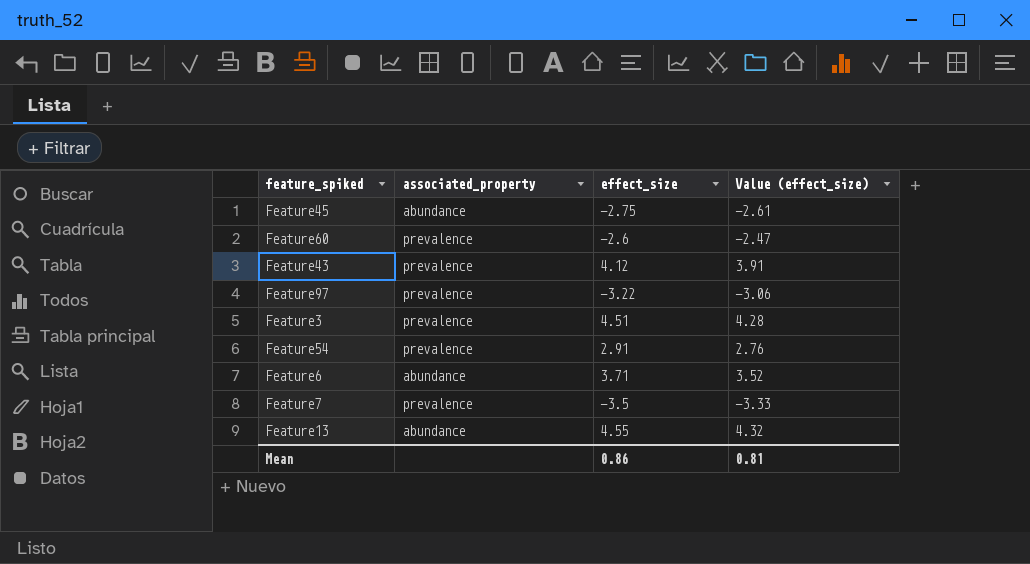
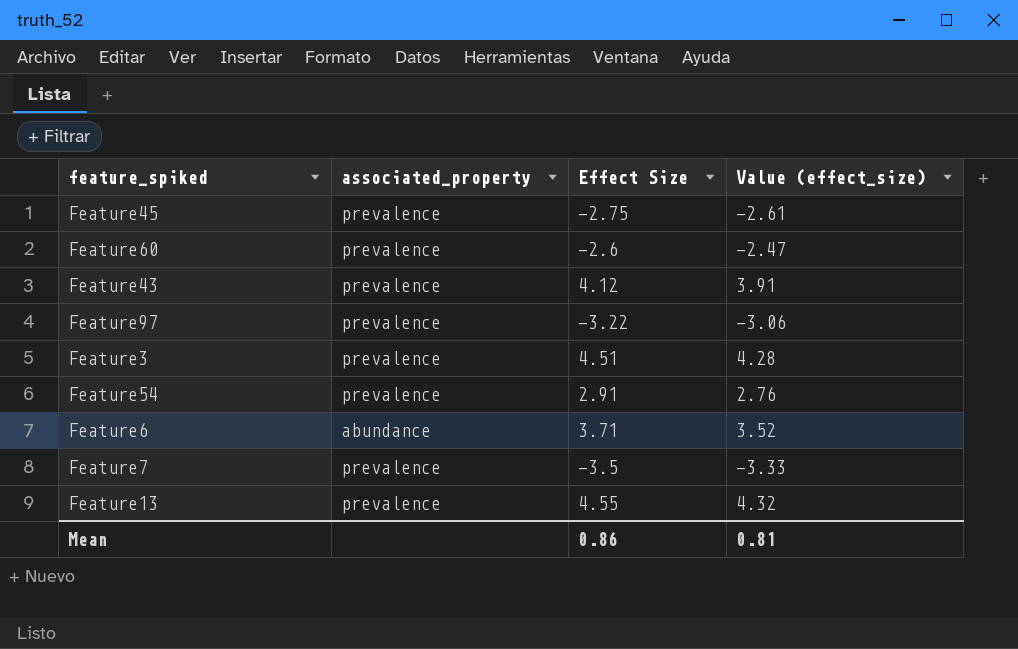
column name: effect_size -> Effect Size
Feature45 | associated_property: abundance -> prevalence
Feature13 | associated_property: abundance -> prevalence

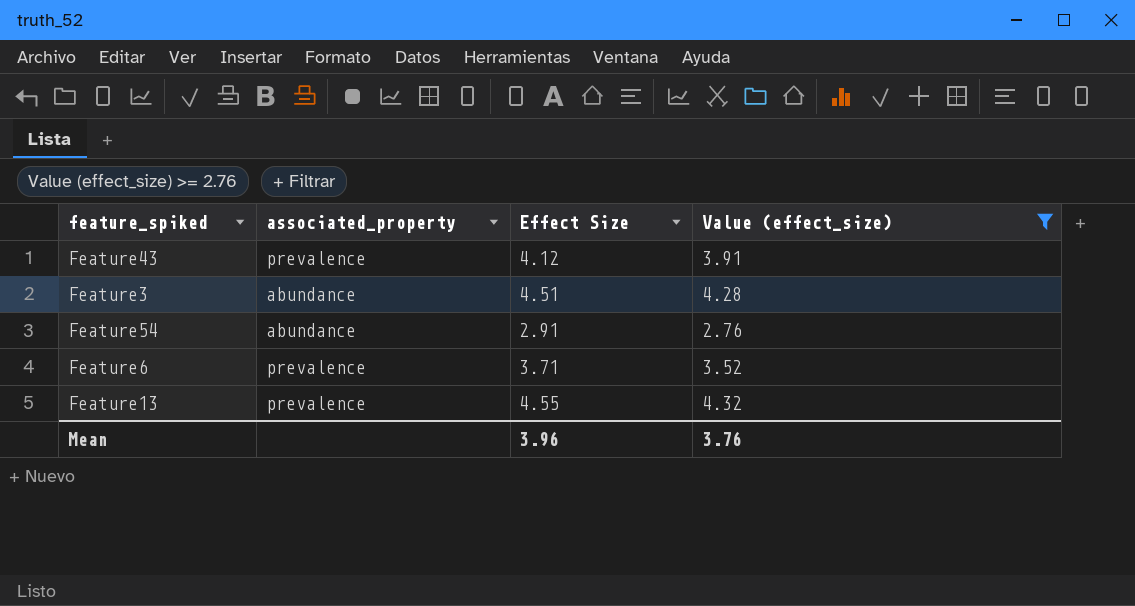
filter: none -> Value (effect_size) >= 2.76
Feature3 | associated_property: prevalence -> abundance
Feature54 | associated_property: prevalence -> abundance
Feature6 | associated_property: abundance -> prevalence
Mean | Effect Size: 0.86 -> 3.96
Mean | Value (effect_size): 0.81 -> 3.76

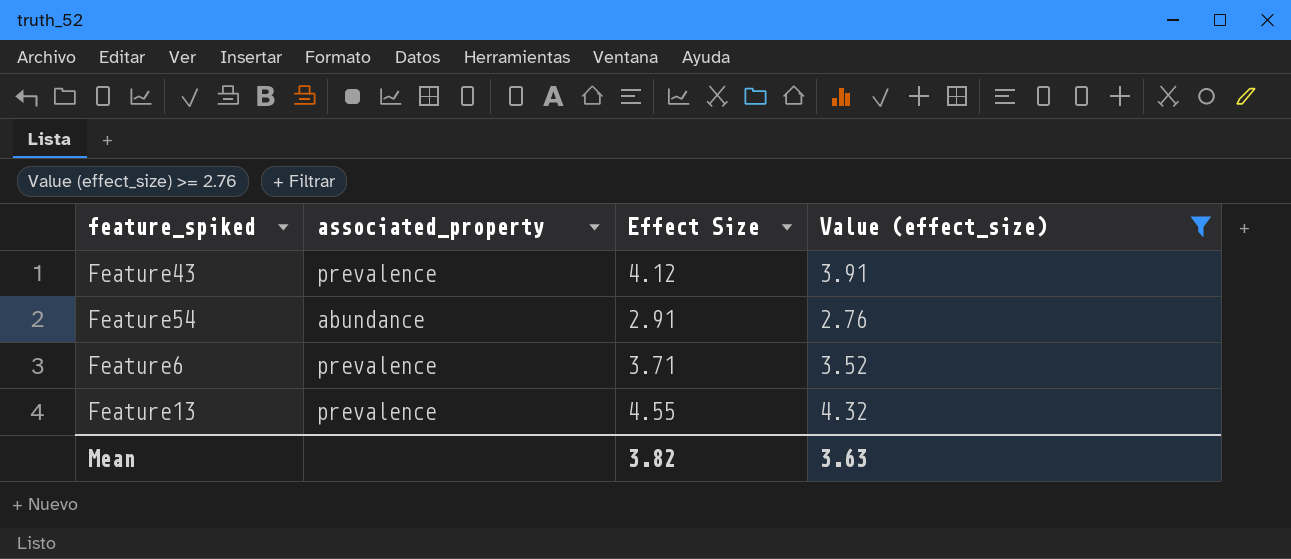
row Feature3: abundance | 4.51 | 4.28 -> none
Mean | Effect Size: 3.96 -> 3.82
Mean | Value (effect_size): 3.76 -> 3.63

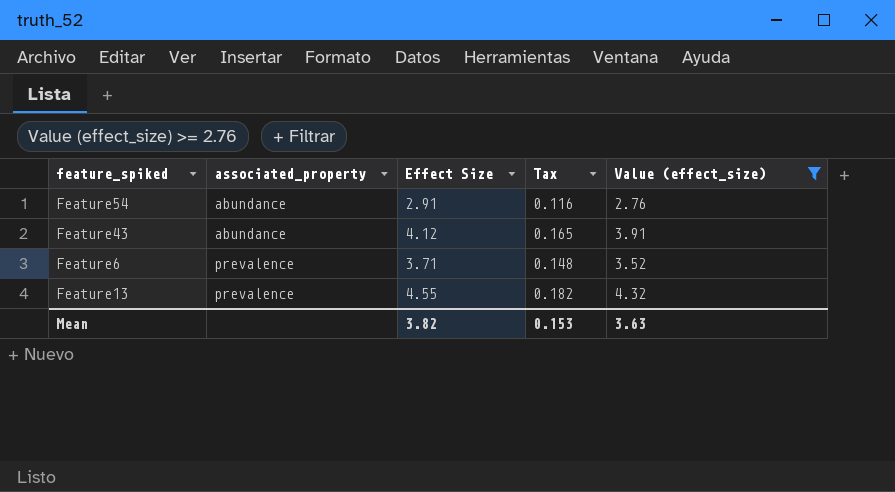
row order: none -> associated_property ascending
column Tax | formula: none -> [Effect Size] * 0.04
Feature43 | associated_property: prevalence -> abundance

